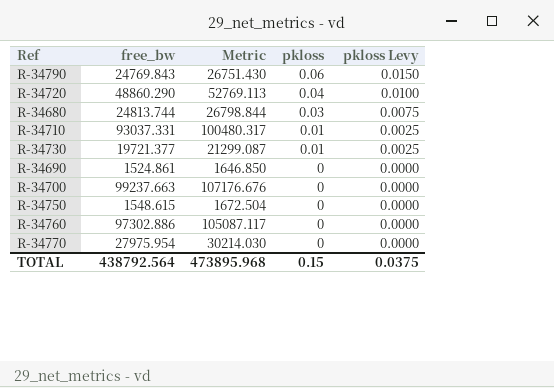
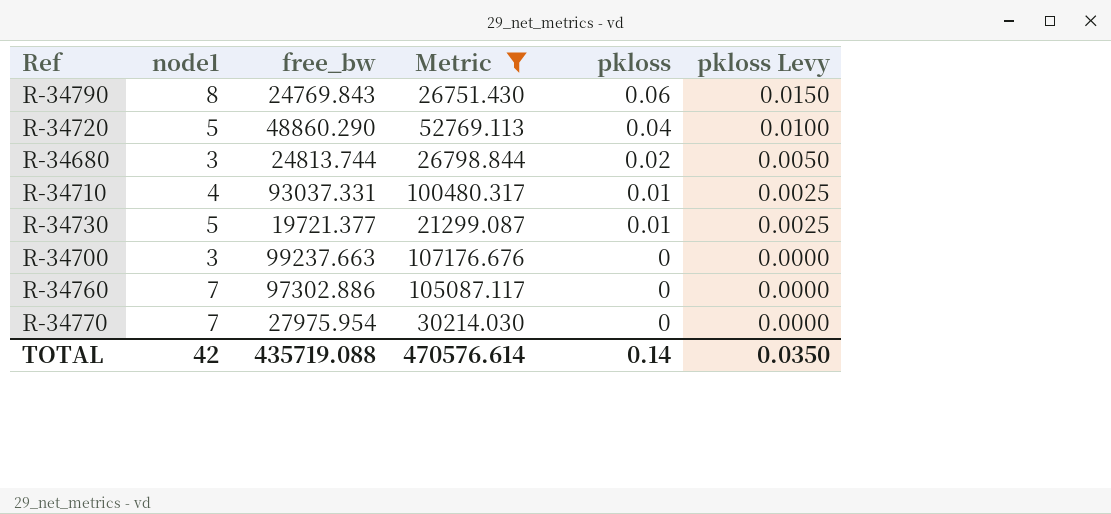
filter: none -> Metric >= 21299.087
column node1 | position: none -> 2
R-34680 | pkloss: 0.03 -> 0.02
R-34680 | pkloss Levy: 0.0075 -> 0.0050
TOTAL | free_bw: 438792.564 -> 435719.088
TOTAL | Metric: 473895.968 -> 470576.614
TOTAL | pkloss: 0.15 -> 0.14
TOTAL | pkloss Levy: 0.0375 -> 0.0350

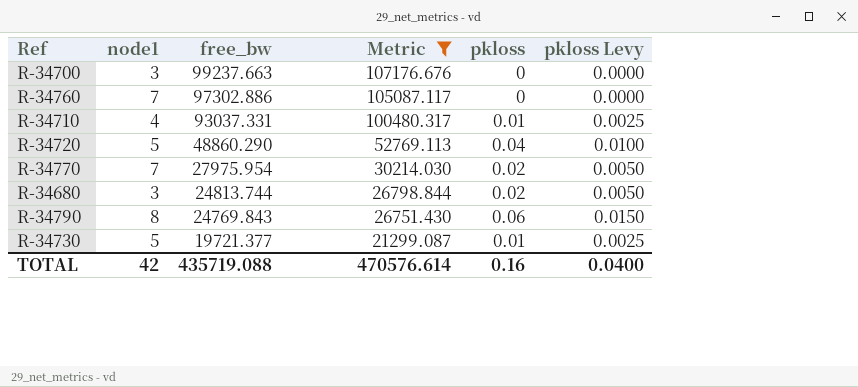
row order: pkloss descending -> free_bw descending
R-34770 | pkloss: 0 -> 0.02
R-34770 | pkloss Levy: 0.0000 -> 0.0050
TOTAL | pkloss: 0.14 -> 0.16
TOTAL | pkloss Levy: 0.0350 -> 0.0400

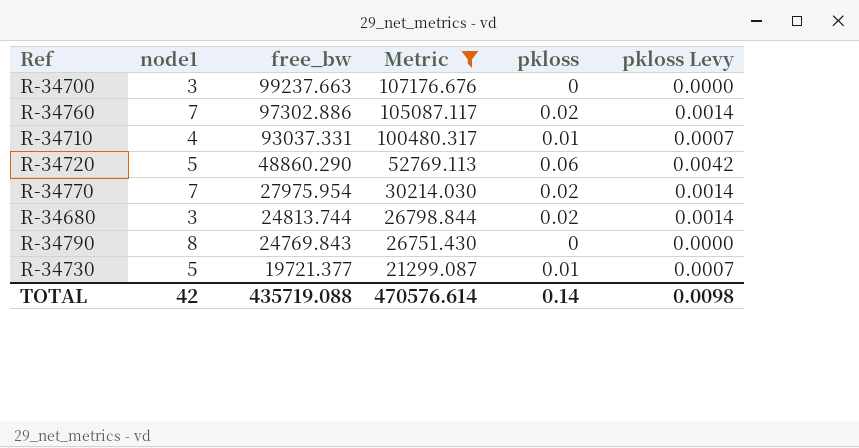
column pkloss Levy | formula: [pkloss] * 0.25 -> [pkloss] * 0.07
R-34760 | pkloss: 0 -> 0.02
R-34720 | pkloss: 0.04 -> 0.06
R-34790 | pkloss: 0.06 -> 0
TOTAL | pkloss: 0.16 -> 0.14
TOTAL | pkloss Levy: 0.0400 -> 0.0098

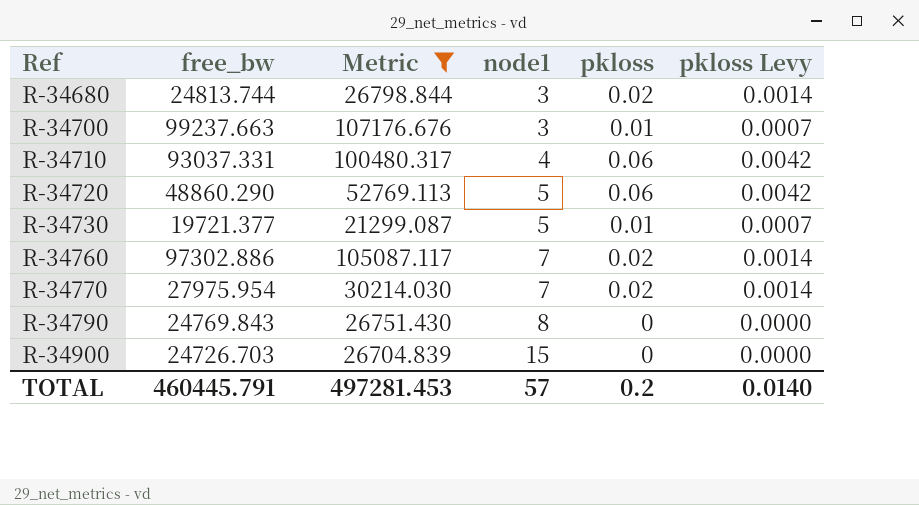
row order: free_bw descending -> Ref ascending
column node1 | position: 2 -> 4
R-34700 | pkloss: 0 -> 0.01
R-34700 | pkloss Levy: 0.0000 -> 0.0007
R-34710 | pkloss: 0.01 -> 0.06
R-34710 | pkloss Levy: 0.0007 -> 0.0042
row R-34900: none -> 24726.703 | 26704.839 | 15 | 0 | 0.0000
TOTAL | free_bw: 435719.088 -> 460445.791
TOTAL | Metric: 470576.614 -> 497281.453
TOTAL | node1: 42 -> 57
TOTAL | pkloss: 0.14 -> 0.2
TOTAL | pkloss Levy: 0.0098 -> 0.0140

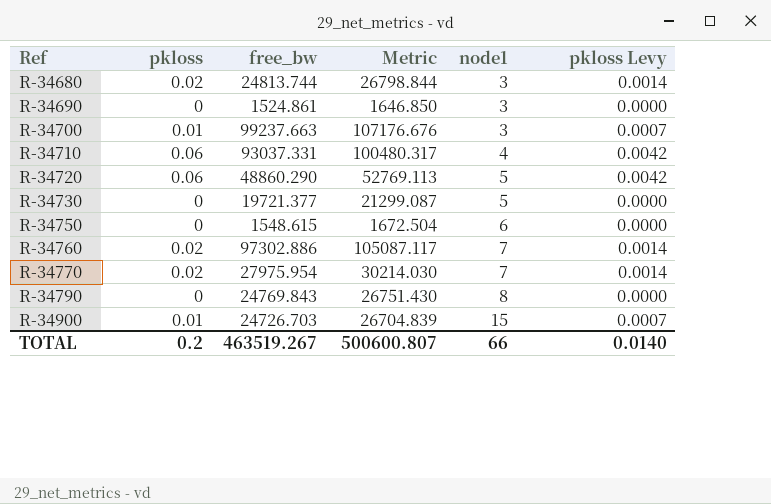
filter: Metric >= 21299.087 -> none
column pkloss | position: 5 -> 2
R-34730 | pkloss: 0.01 -> 0
R-34730 | pkloss Levy: 0.0007 -> 0.0000
R-34900 | pkloss: 0 -> 0.01
R-34900 | pkloss Levy: 0.0000 -> 0.0007
TOTAL | free_bw: 460445.791 -> 463519.267
TOTAL | Metric: 497281.453 -> 500600.807
TOTAL | node1: 57 -> 66

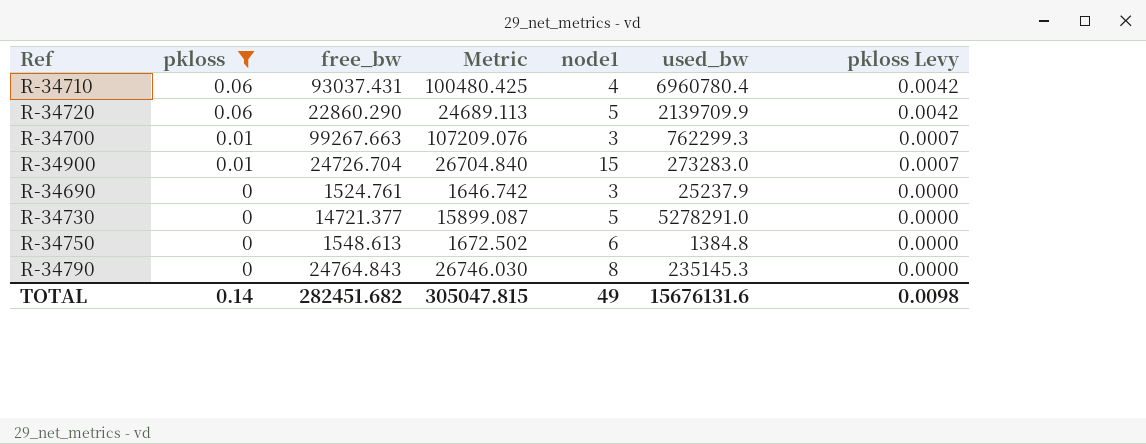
filter: none -> pkloss != 0.02
row order: Ref ascending -> pkloss descending
column used_bw | position: none -> 6
R-34710 | free_bw: 93037.331 -> 93037.431
R-34710 | Metric: 100480.317 -> 100480.425
R-34720 | free_bw: 48860.290 -> 22860.290
R-34720 | Metric: 52769.113 -> 24689.113
R-34700 | free_bw: 99237.663 -> 99267.663
R-34700 | Metric: 107176.676 -> 107209.076
R-34900 | free_bw: 24726.703 -> 24726.704
R-34900 | Metric: 26704.839 -> 26704.840
R-34690 | free_bw: 1524.861 -> 1524.761
R-34690 | Metric: 1646.850 -> 1646.742
R-34730 | free_bw: 19721.377 -> 14721.377
R-34730 | Metric: 21299.087 -> 15899.087
R-34750 | free_bw: 1548.615 -> 1548.613
R-34750 | Metric: 1672.504 -> 1672.502
R-34790 | free_bw: 24769.843 -> 24764.843
R-34790 | Metric: 26751.430 -> 26746.030
TOTAL | pkloss: 0.2 -> 0.14
TOTAL | free_bw: 463519.267 -> 282451.682
TOTAL | Metric: 500600.807 -> 305047.815
TOTAL | node1: 66 -> 49
TOTAL | pkloss Levy: 0.0140 -> 0.0098

